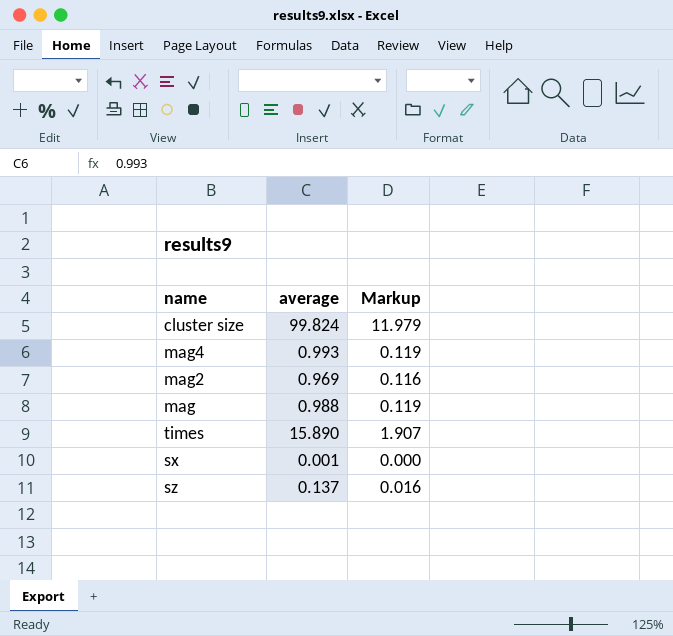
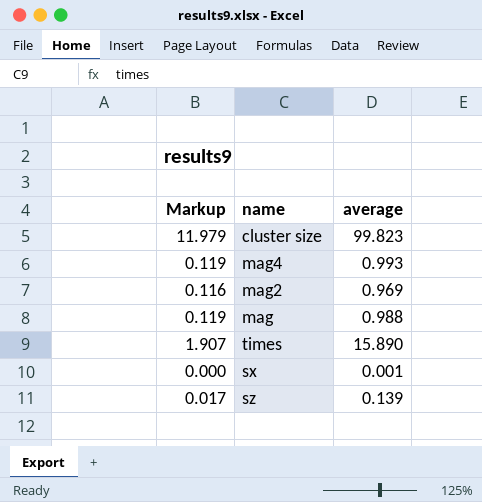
column Markup | position: 3 -> 1
cluster size | average: 99.824 -> 99.823
sz | Markup: 0.016 -> 0.017
sz | average: 0.137 -> 0.139

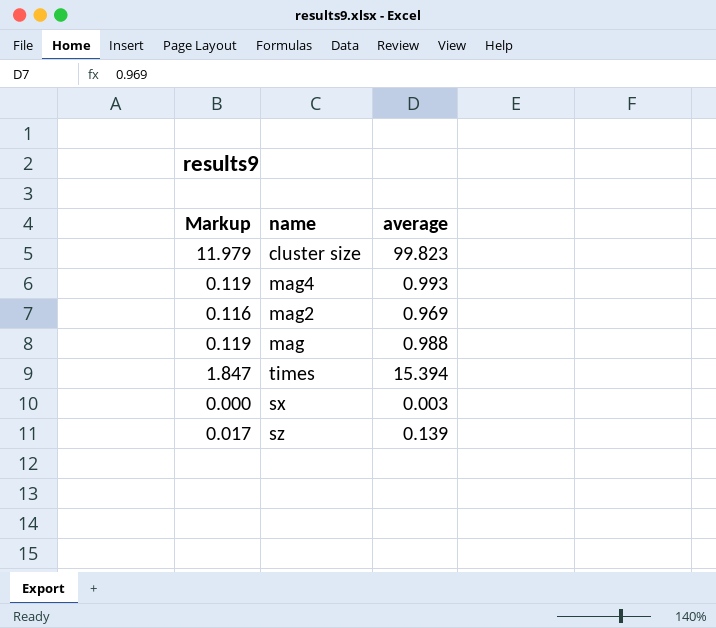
times | Markup: 1.907 -> 1.847
times | average: 15.890 -> 15.394
sx | average: 0.001 -> 0.003

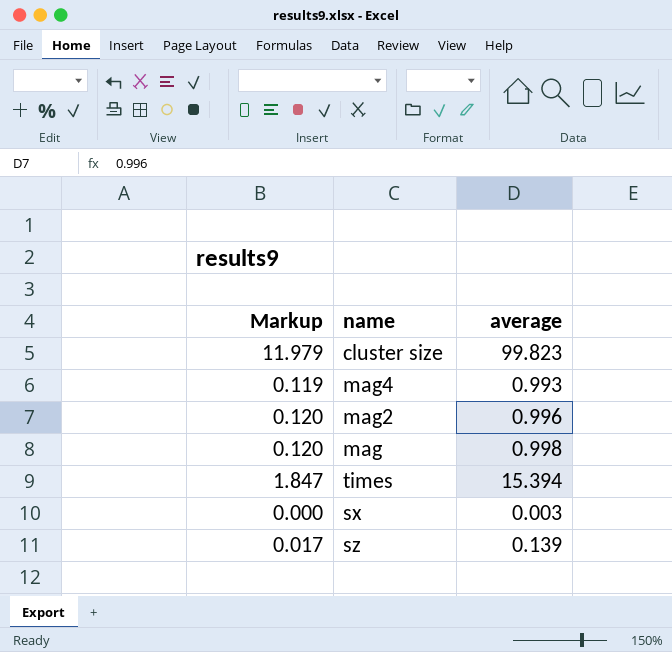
mag2 | Markup: 0.116 -> 0.120
mag2 | average: 0.969 -> 0.996
mag | Markup: 0.119 -> 0.120
mag | average: 0.988 -> 0.998

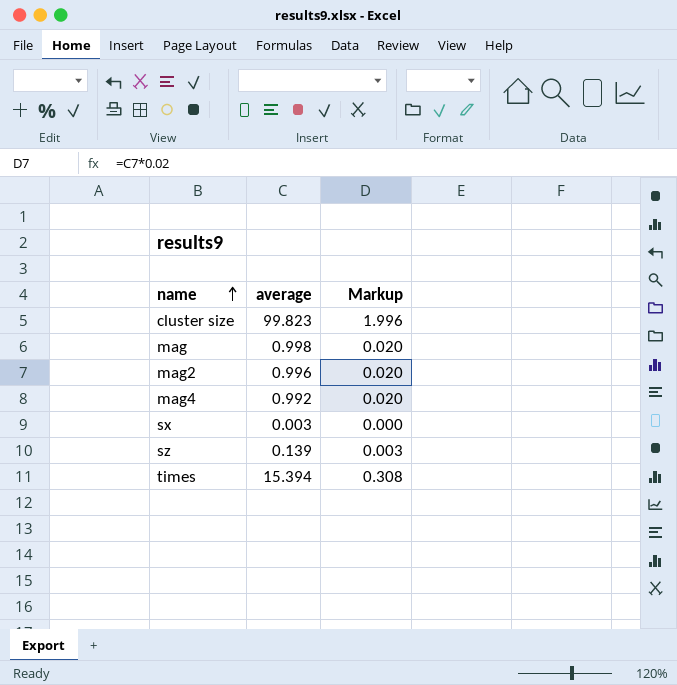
row order: none -> name ascending
column Markup | formula: [average] * 0.12 -> [average] * 0.02
column Markup | position: 1 -> 3
mag4 | average: 0.993 -> 0.992

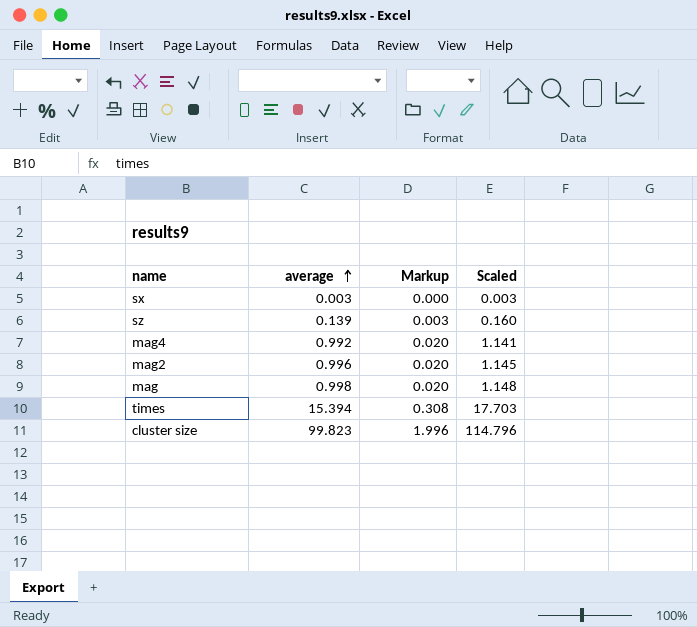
row order: name ascending -> average ascending
column Scaled | formula: none -> [average] * 1.15

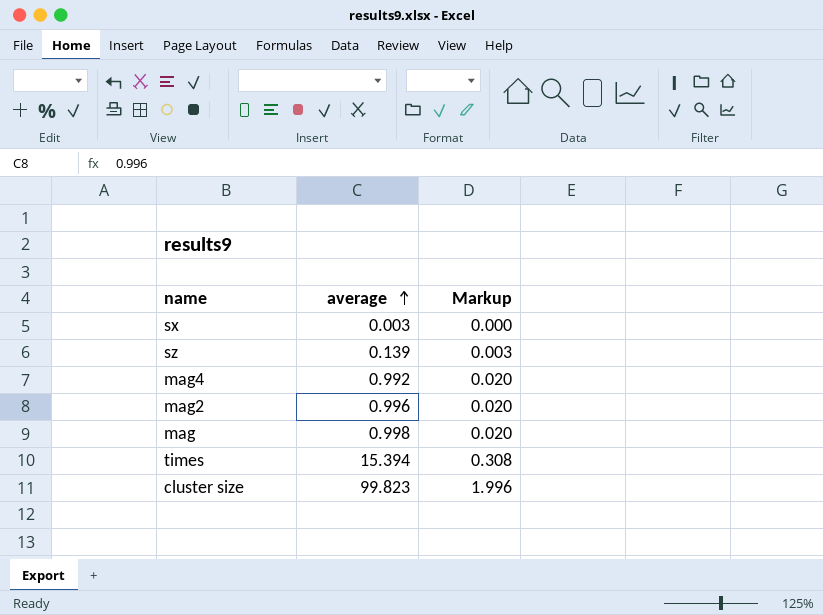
column Scaled | formula: [average] * 1.15 -> none

